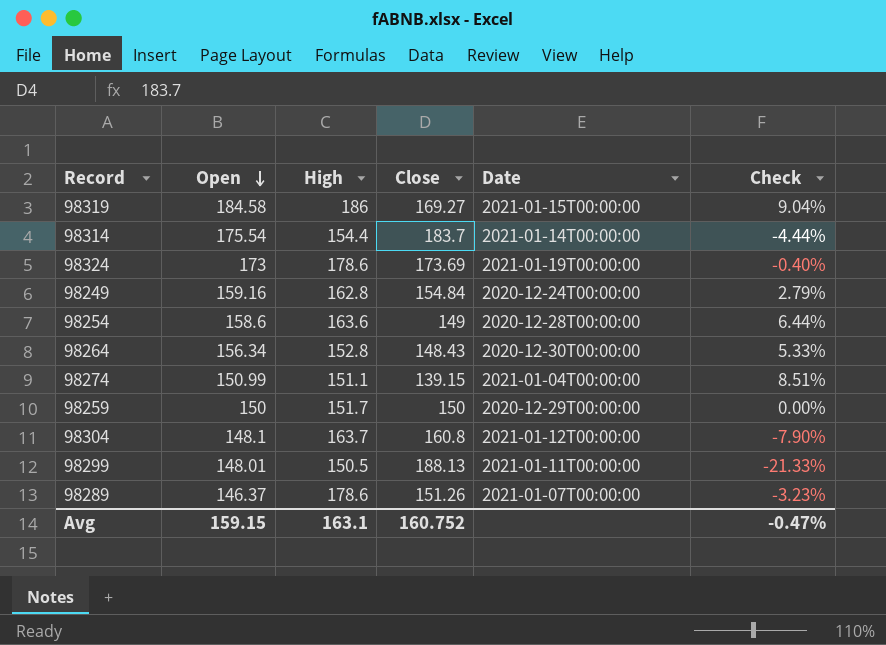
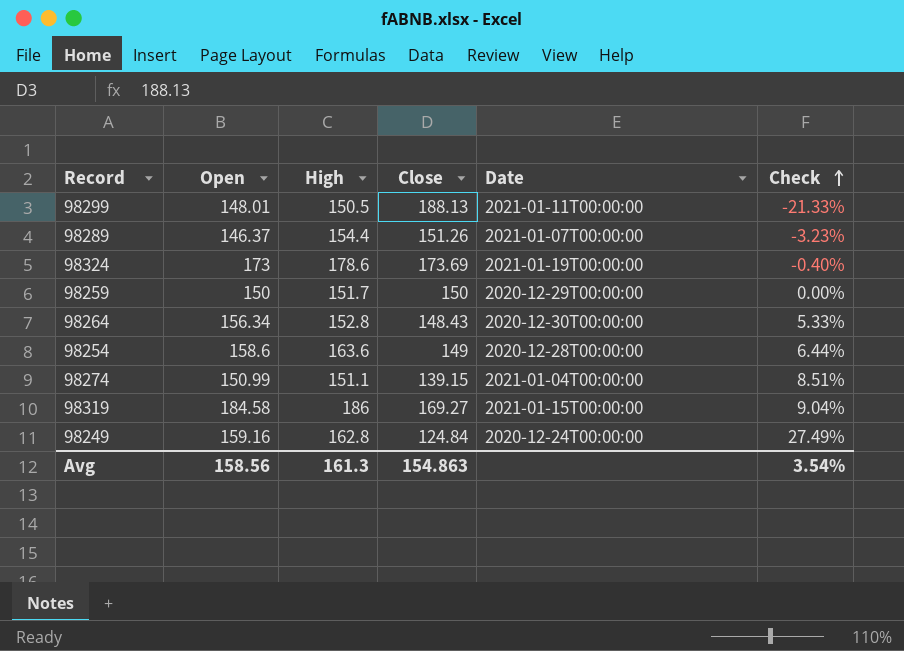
row order: Open descending -> Check ascending
row 98314: 175.54 | 154.4 | 183.7 | 2021-01-14T00:00:00 | -4.44% -> none
row 98304: 148.1 | 163.7 | 160.8 | 2021-01-12T00:00:00 | -7.90% -> none
98289 | High: 178.6 -> 154.4
98249 | Close: 154.84 -> 124.84
98249 | Check: 2.79% -> 27.49%
Avg | Open: 159.15 -> 158.56
Avg | High: 163.1 -> 161.3
Avg | Close: 160.752 -> 154.863
Avg | Check: -0.47% -> 3.54%

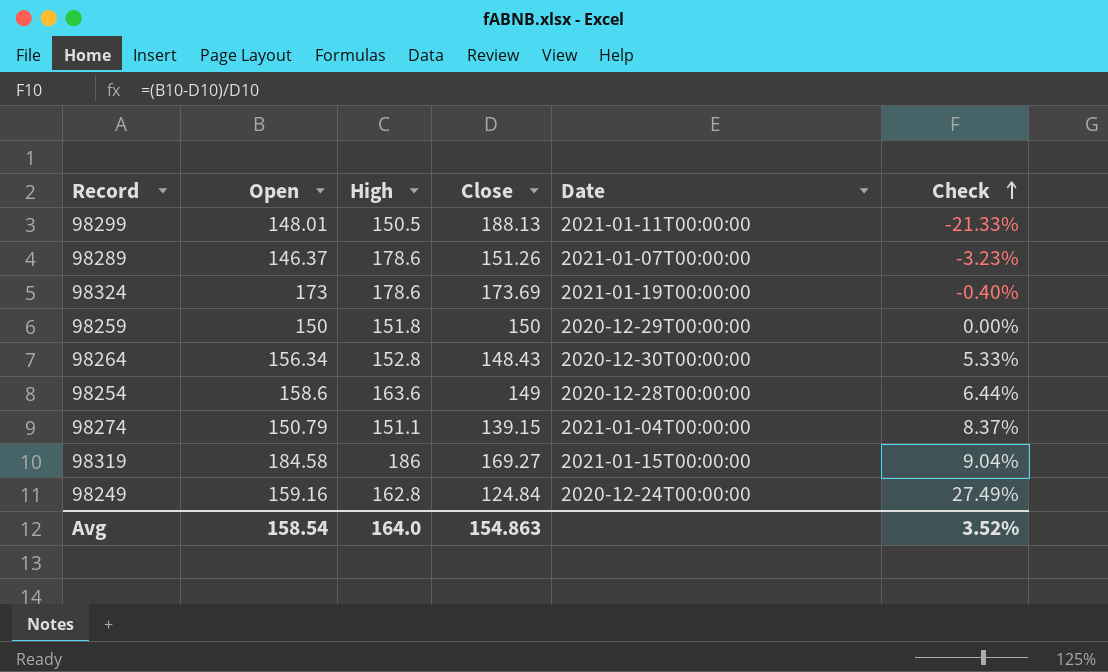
98289 | High: 154.4 -> 178.6
98259 | High: 151.7 -> 151.8
98274 | Open: 150.99 -> 150.79
98274 | Check: 8.51% -> 8.37%
Avg | Open: 158.56 -> 158.54
Avg | High: 161.3 -> 164.0
Avg | Check: 3.54% -> 3.52%

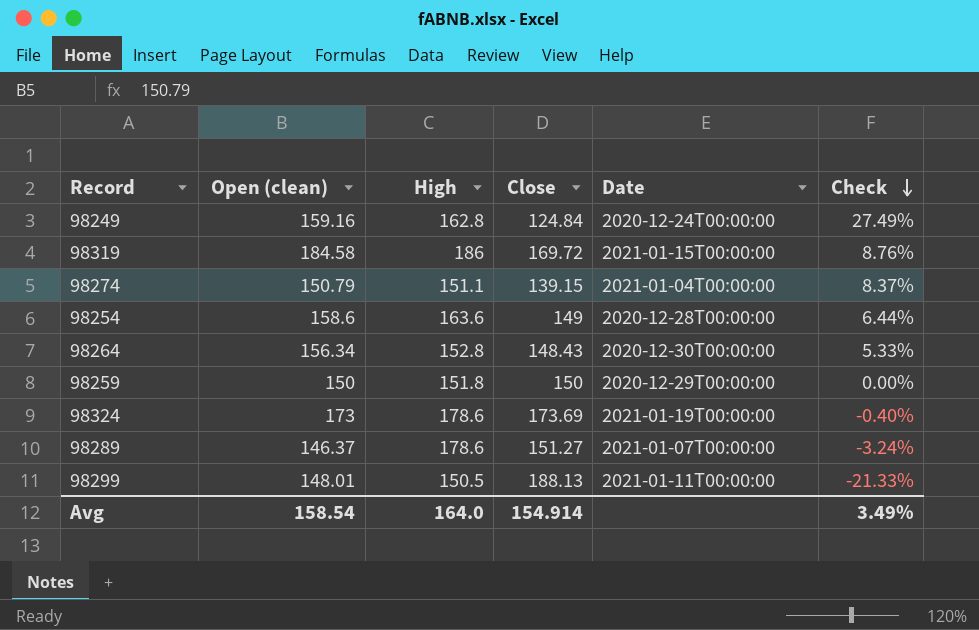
row order: Check ascending -> Check descending
column name: Open -> Open (clean)
98319 | Close: 169.27 -> 169.72
98319 | Check: 9.04% -> 8.76%
98289 | Close: 151.26 -> 151.27
98289 | Check: -3.23% -> -3.24%
Avg | Close: 154.863 -> 154.914
Avg | Check: 3.52% -> 3.49%

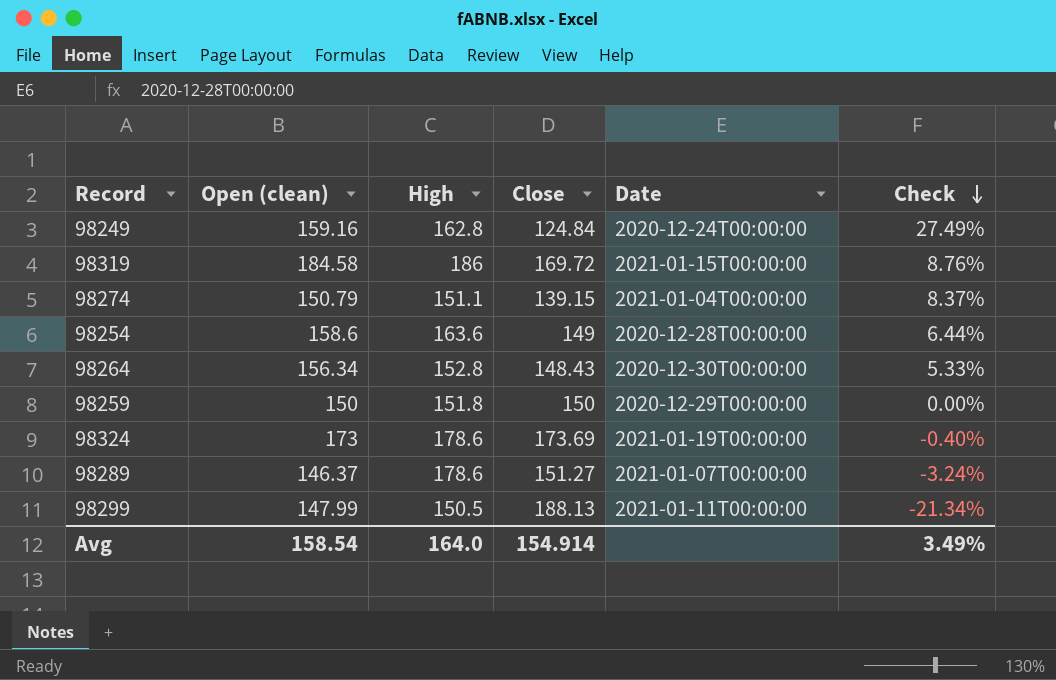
98299 | Open (clean): 148.01 -> 147.99
98299 | Check: -21.33% -> -21.34%

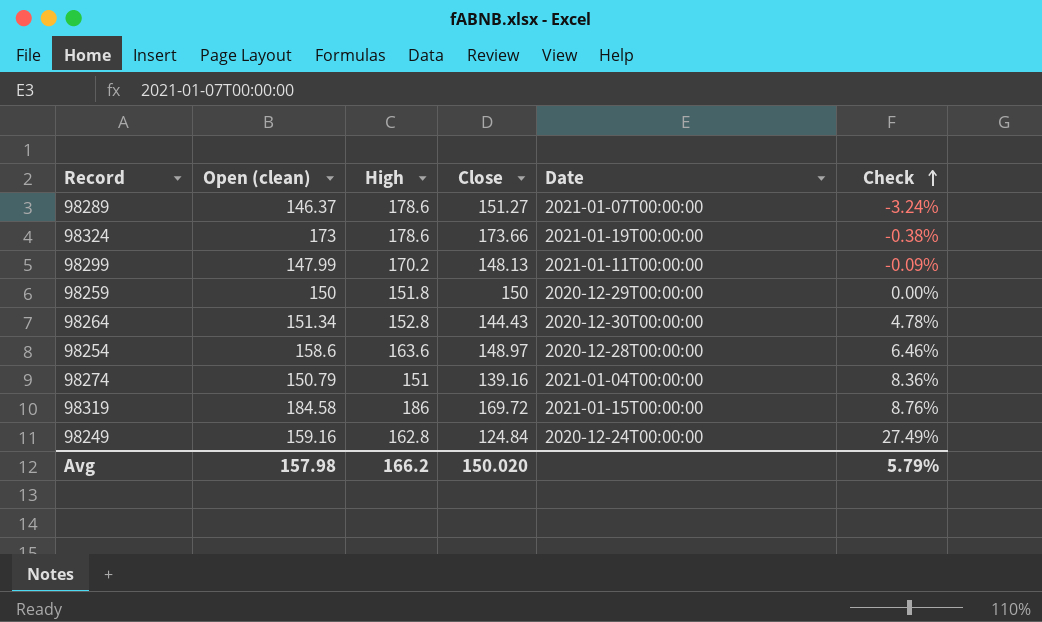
row order: Check descending -> Check ascending
98324 | Close: 173.69 -> 173.66
98324 | Check: -0.40% -> -0.38%
98299 | High: 150.5 -> 170.2
98299 | Close: 188.13 -> 148.13
98299 | Check: -21.34% -> -0.09%
98264 | Open (clean): 156.34 -> 151.34
98264 | Close: 148.43 -> 144.43
98264 | Check: 5.33% -> 4.78%
98254 | Close: 149 -> 148.97
98254 | Check: 6.44% -> 6.46%
98274 | High: 151.1 -> 151
98274 | Close: 139.15 -> 139.16
98274 | Check: 8.37% -> 8.36%
Avg | Open (clean): 158.54 -> 157.98
Avg | High: 164.0 -> 166.2
Avg | Close: 154.914 -> 150.020
Avg | Check: 3.49% -> 5.79%

